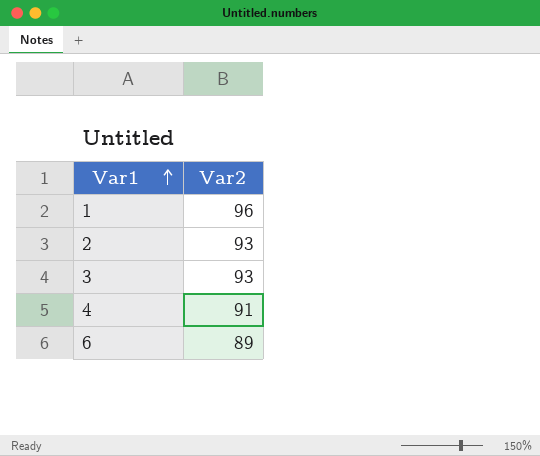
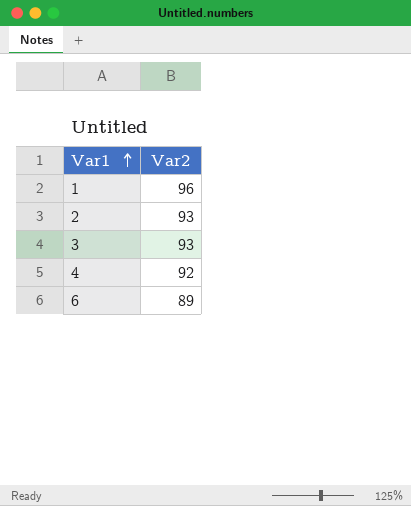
4 | Var2: 91 -> 92

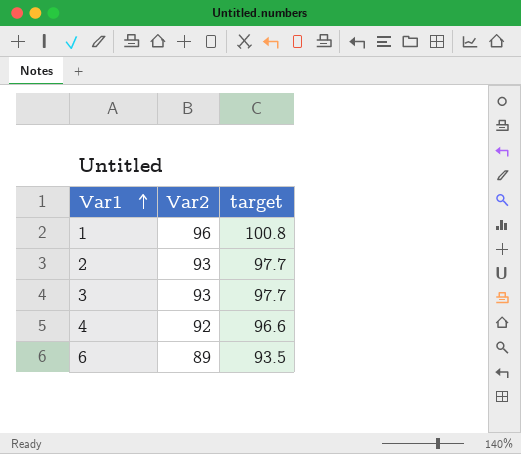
column target | formula: none -> [Var2] * 1.05

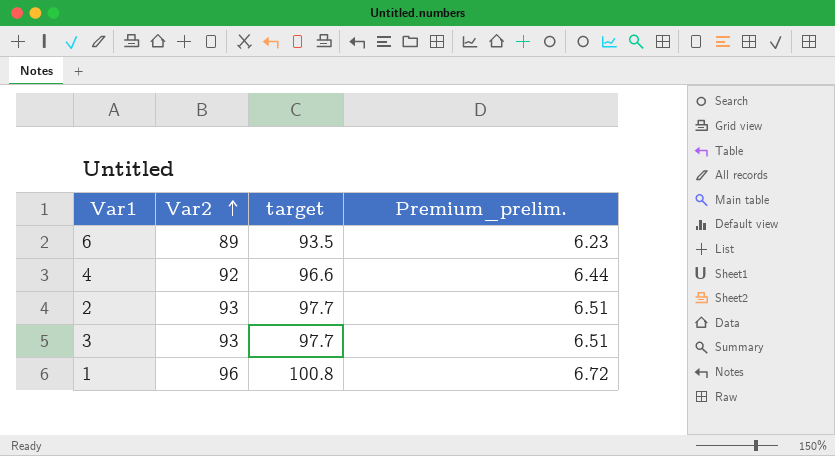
row order: Var1 ascending -> Var2 ascending
column Premium_prelim. | formula: none -> [Var2] * 0.07

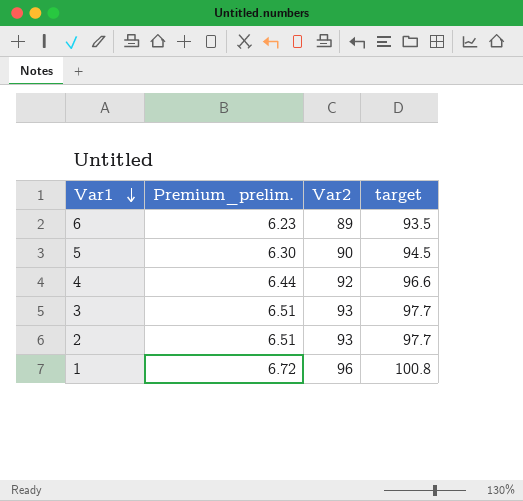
row order: Var2 ascending -> Var1 descending
column Premium_prelim. | position: 4 -> 2
row 5: none -> 6.30 | 90 | 94.5

